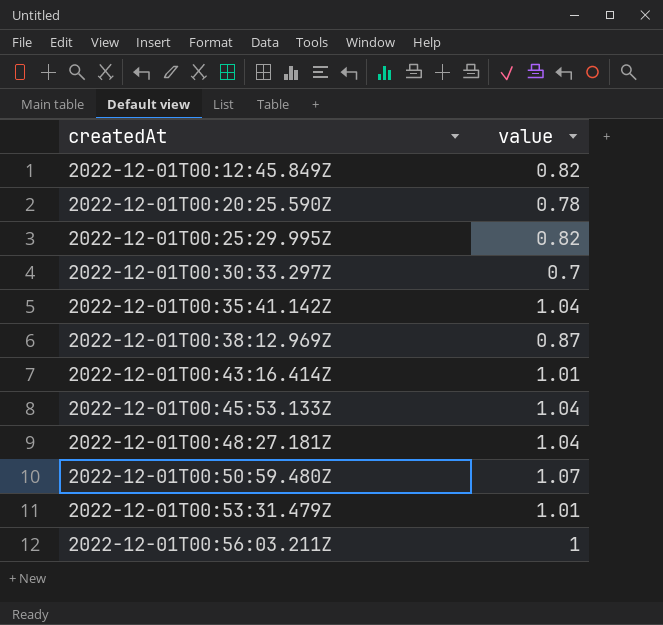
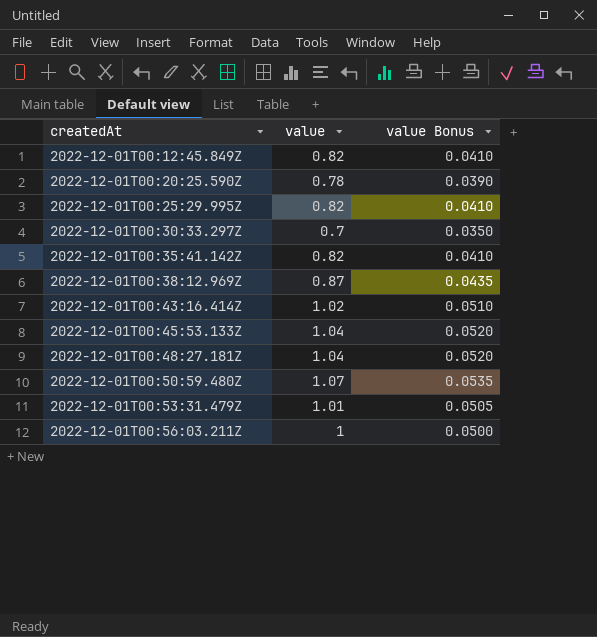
column value Bonus | formula: none -> [value] * 0.05
2022-12-01T00:35:41.142Z | value: 1.04 -> 0.82
2022-12-01T00:43:16.414Z | value: 1.01 -> 1.02

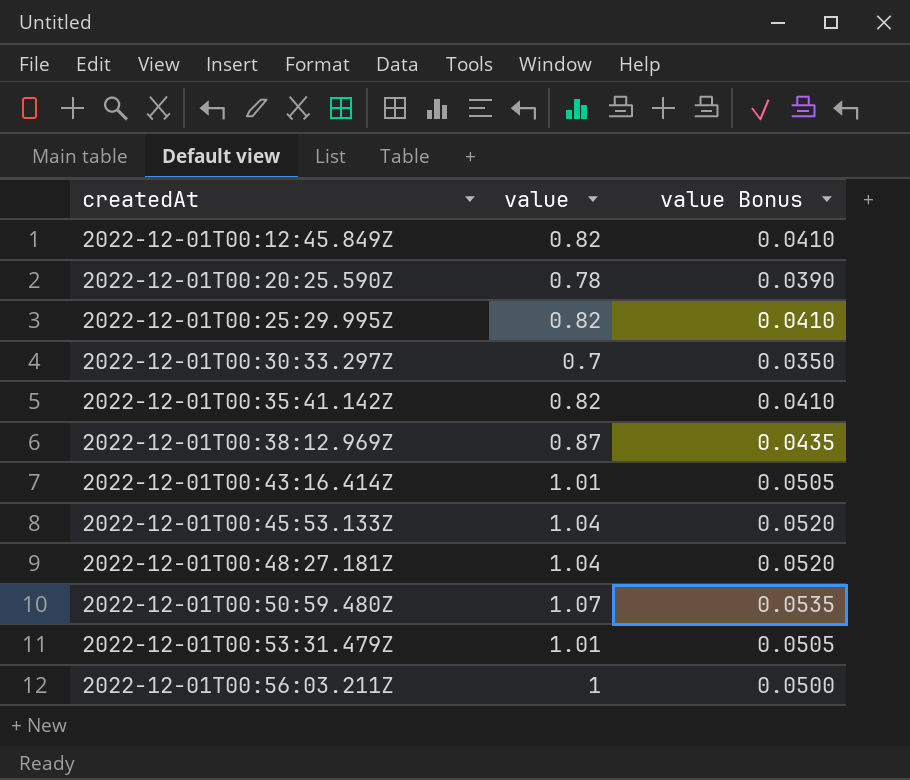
2022-12-01T00:43:16.414Z | value: 1.02 -> 1.01
2022-12-01T00:43:16.414Z | value Bonus: 0.0510 -> 0.0505

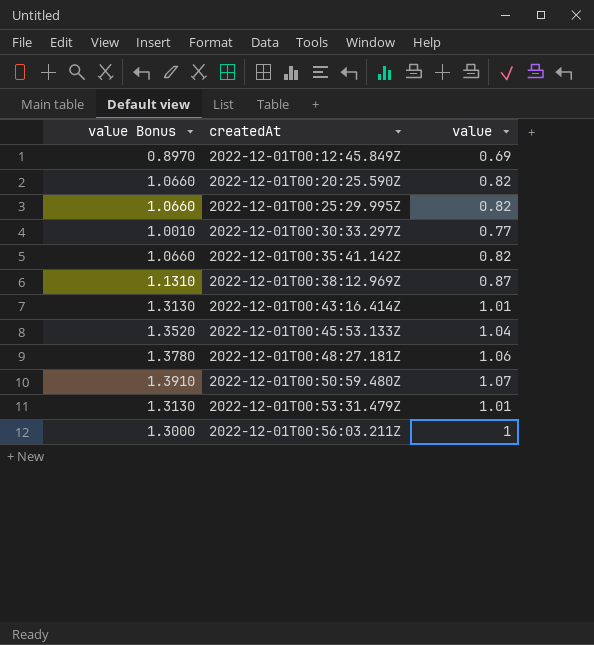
column value Bonus | formula: [value] * 0.05 -> [value] * 1.3
column value Bonus | position: 3 -> 1
2022-12-01T00:12:45.849Z | value: 0.82 -> 0.69
2022-12-01T00:20:25.590Z | value: 0.78 -> 0.82
2022-12-01T00:30:33.297Z | value: 0.7 -> 0.77
2022-12-01T00:48:27.181Z | value: 1.04 -> 1.06

